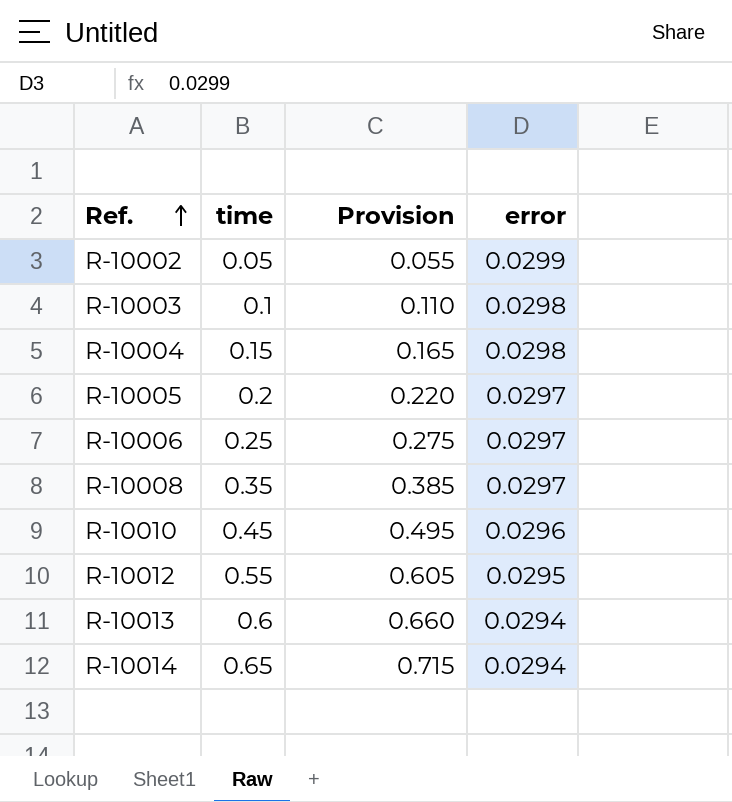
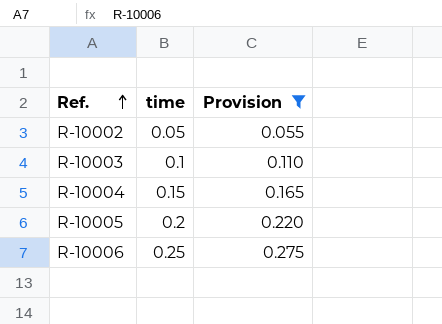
filter: none -> Provision <= 0.275
column error | position: 4 -> none

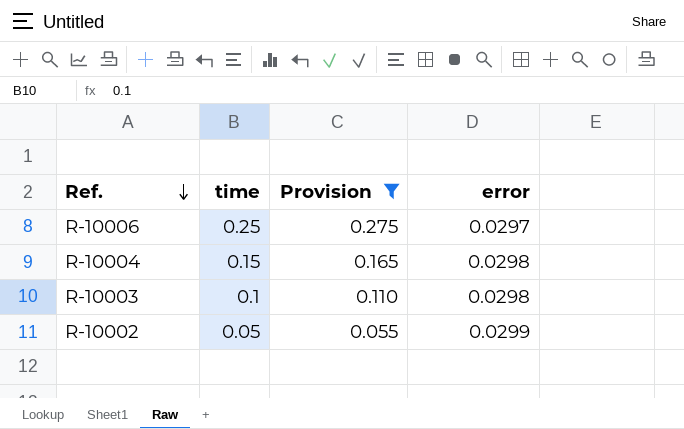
row order: Ref. ascending -> Ref. descending
column error | position: none -> 4
row R-10005: 0.2 | 0.220 -> none

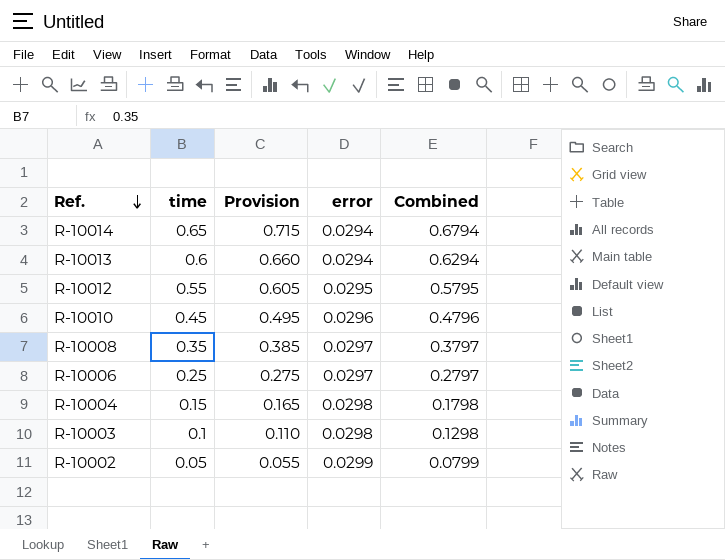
filter: Provision <= 0.275 -> none
column Combined | formula: none -> [time] + [error]

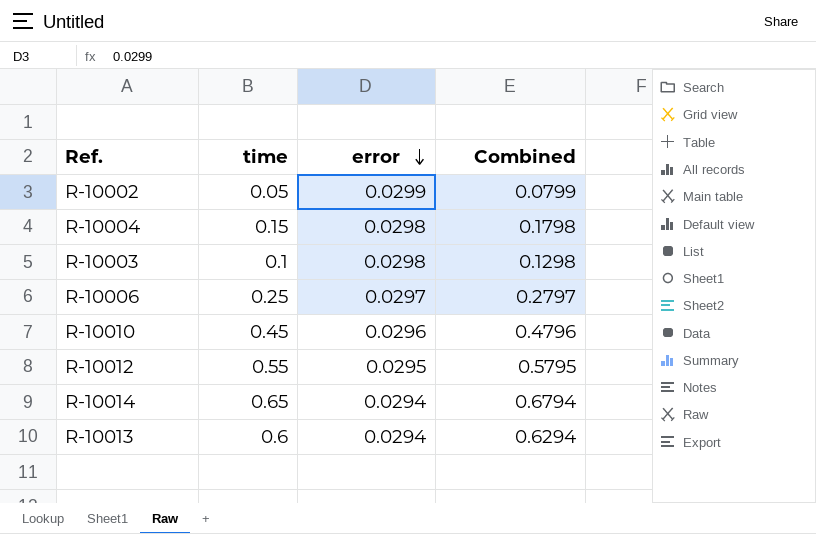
row order: Ref. descending -> error descending
column Provision | formula: [time] * 1.1 -> none
row R-10008: 0.35 | 0.385 | 0.0297 | 0.3797 -> none

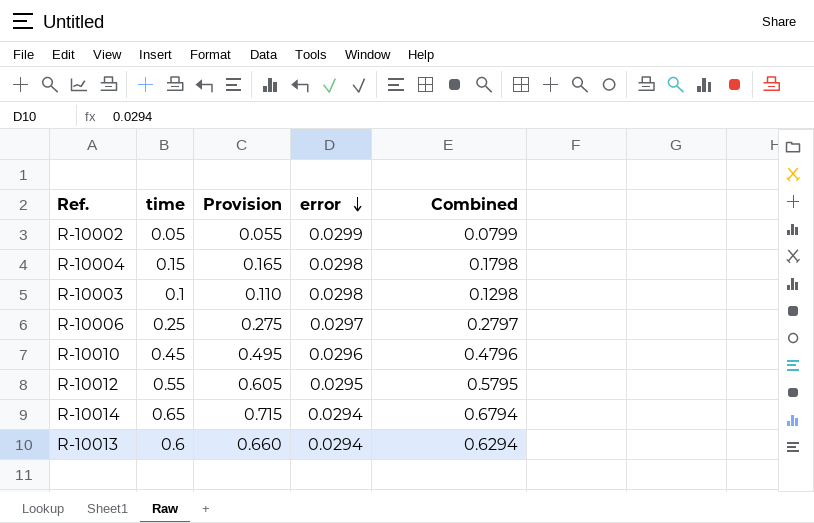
column Provision | formula: none -> [time] * 1.1

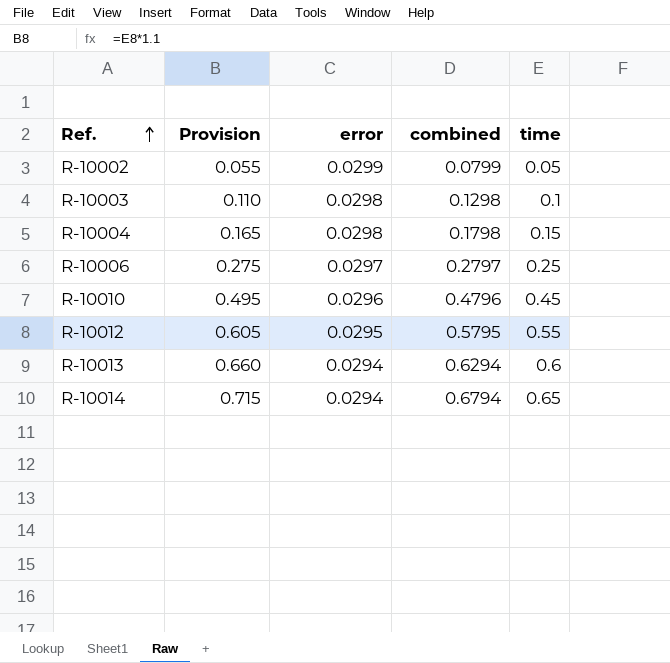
row order: error descending -> Ref. ascending
column name: Combined -> combined
column time | position: 2 -> 5

